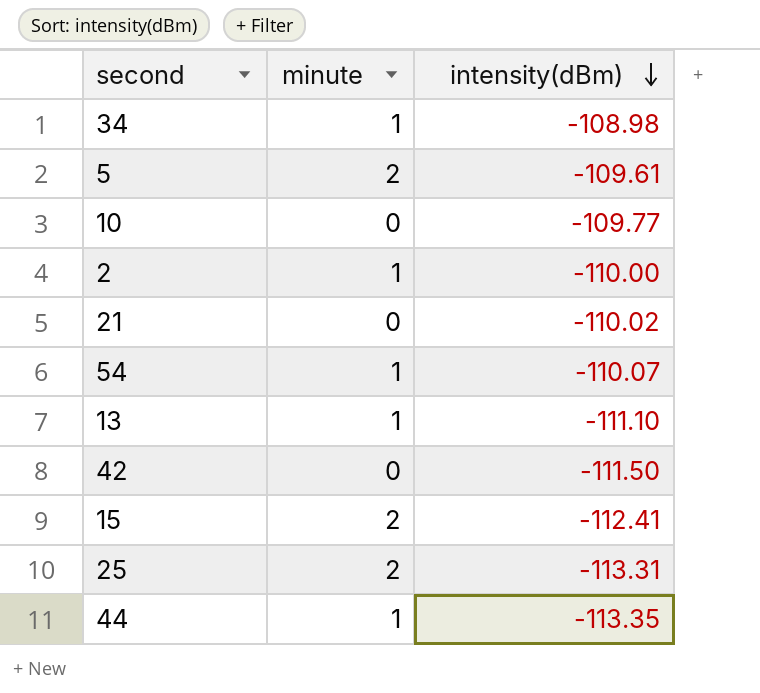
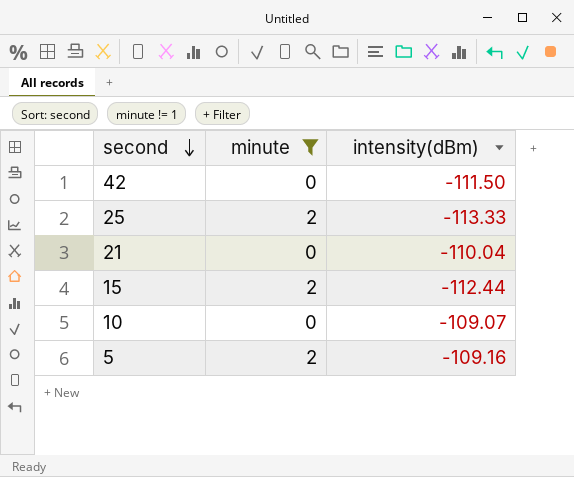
filter: none -> minute != 1
row order: intensity(dBm) descending -> second descending
25 | intensity(dBm): -113.31 -> -113.33
21 | intensity(dBm): -110.02 -> -110.04
15 | intensity(dBm): -112.41 -> -112.44
10 | intensity(dBm): -109.77 -> -109.07
5 | intensity(dBm): -109.61 -> -109.16

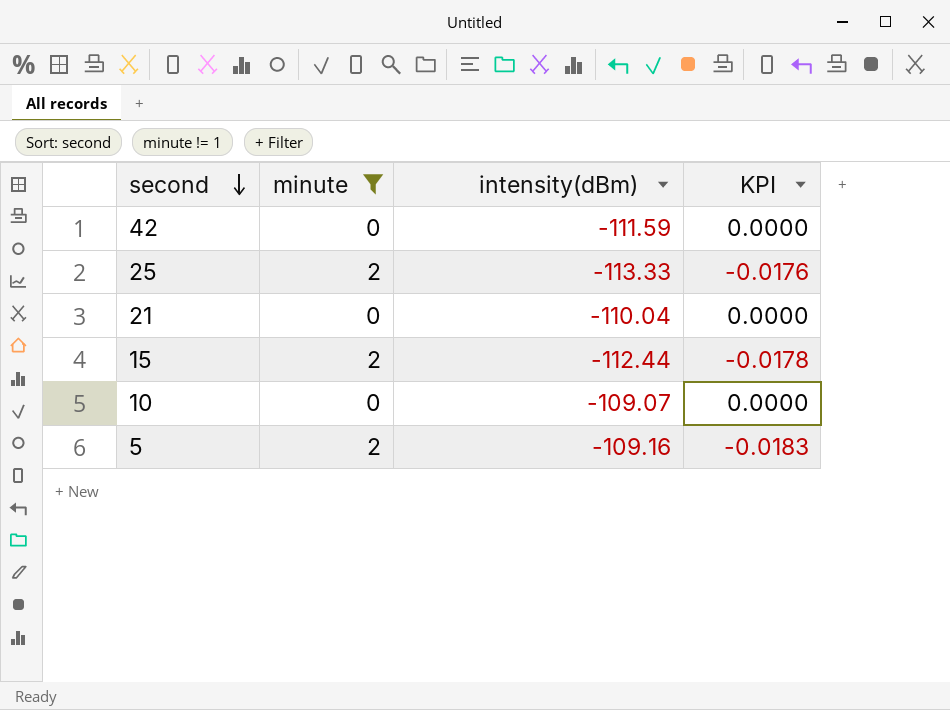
column KPI | formula: none -> [minute] / [intensity(dBm)]
42 | intensity(dBm): -111.50 -> -111.59

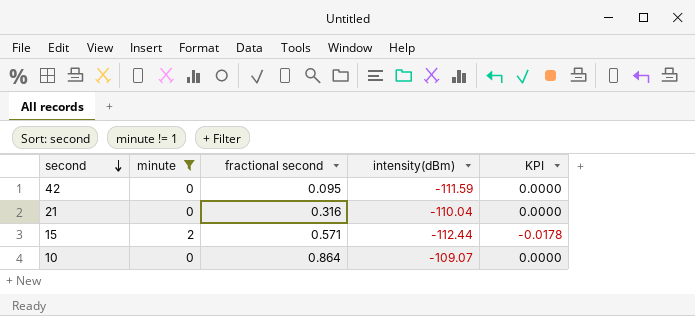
column fractional second | position: none -> 3
row 25: 2 | -113.33 | -0.0176 -> none
row 5: 2 | -109.16 | -0.0183 -> none

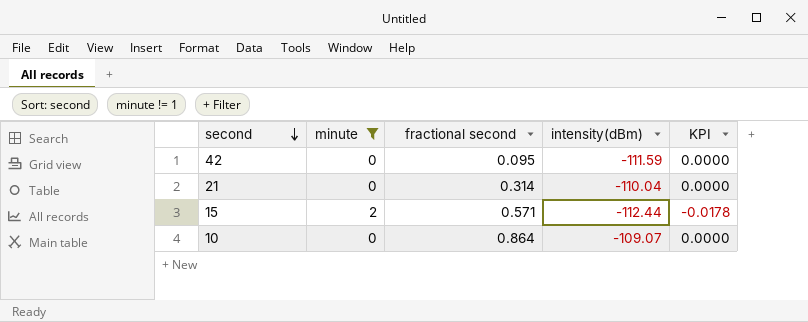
21 | fractional second: 0.316 -> 0.314

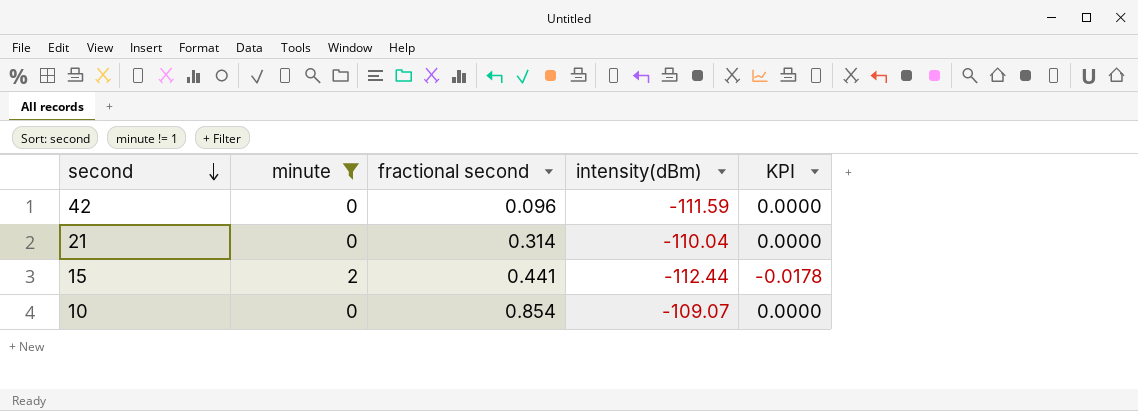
42 | fractional second: 0.095 -> 0.096
15 | fractional second: 0.571 -> 0.441
10 | fractional second: 0.864 -> 0.854

